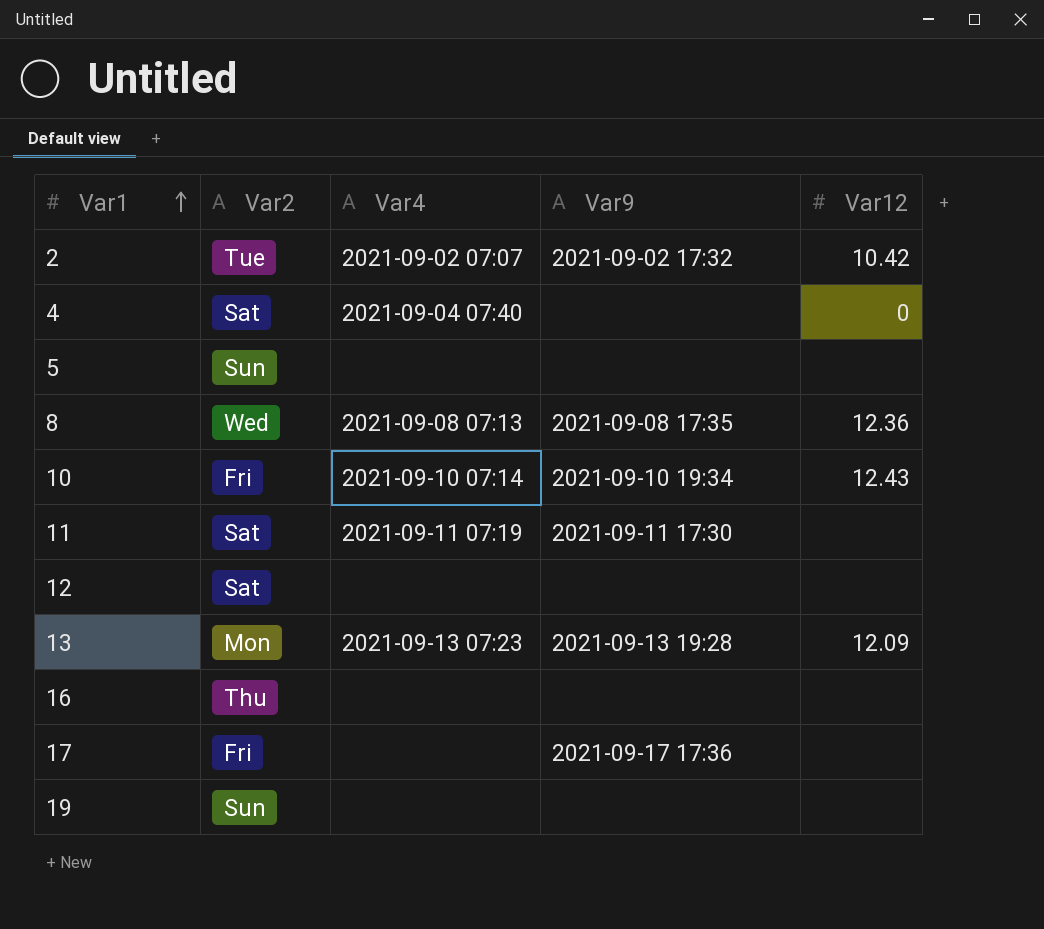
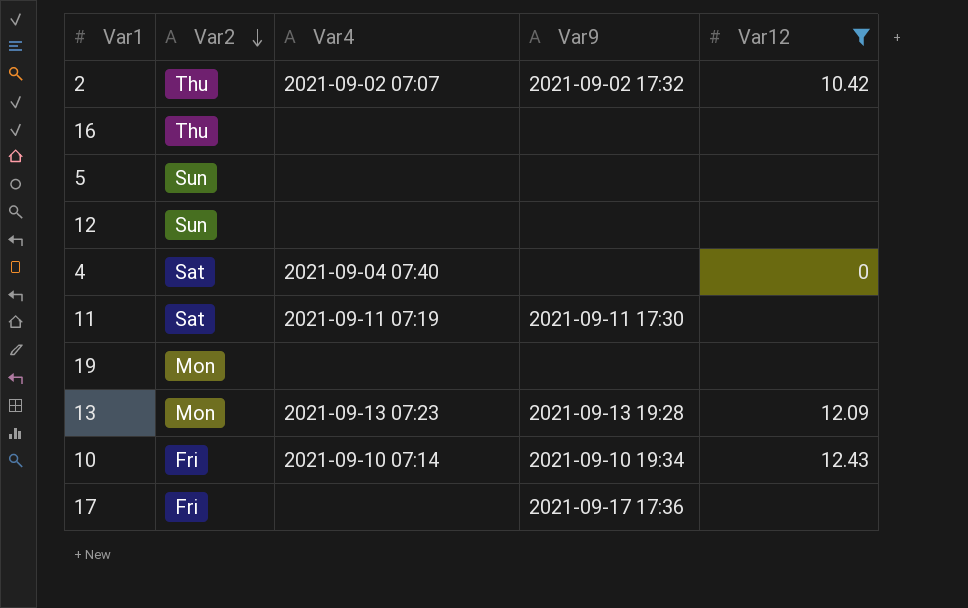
filter: none -> Var12 != 12.36
row order: Var1 ascending -> Var2 descending
2 | Var2: Tue -> Thu
12 | Var2: Sat -> Sun
19 | Var2: Sun -> Mon

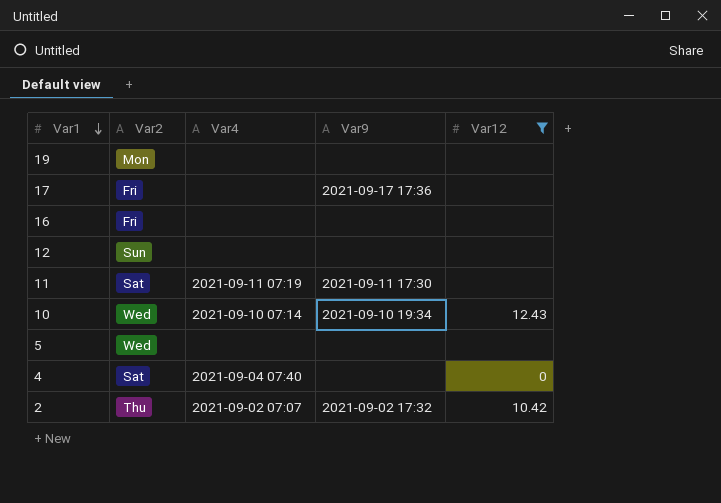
row order: Var2 descending -> Var1 descending
row 13: Mon | 2021-09-13 07:23 | 2021-09-13 19:28 | 12.09 -> none
16 | Var2: Thu -> Fri
10 | Var2: Fri -> Wed
5 | Var2: Sun -> Wed

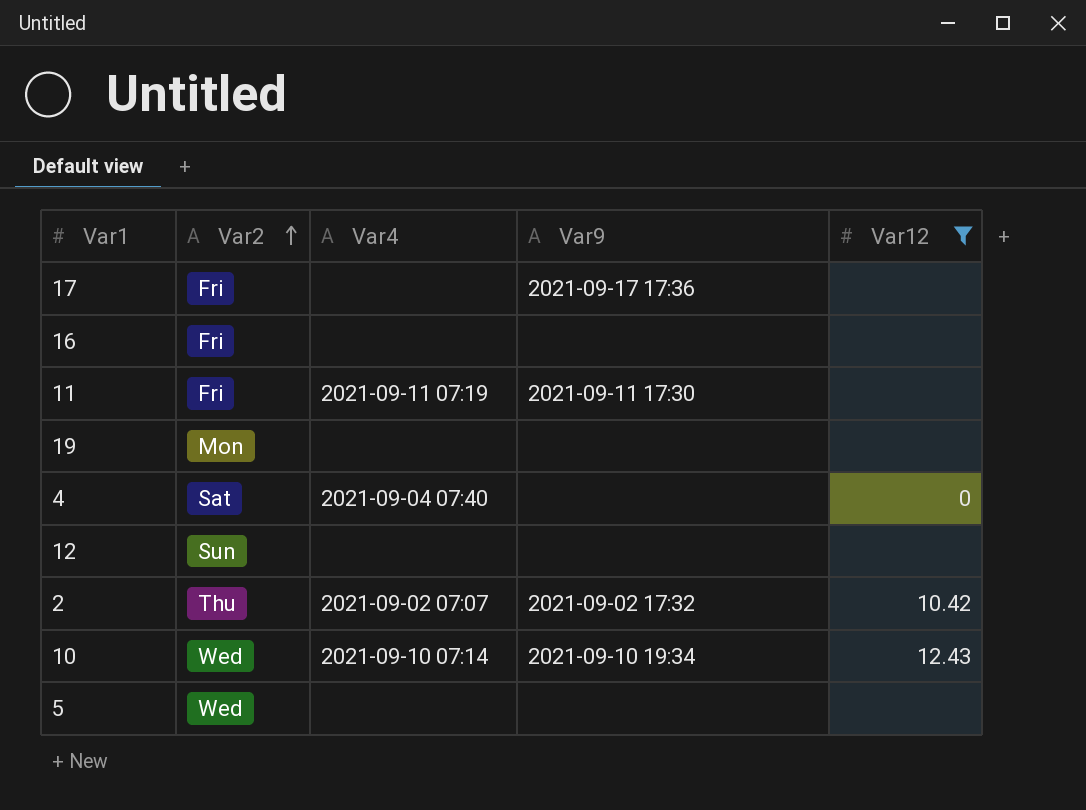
row order: Var1 descending -> Var2 ascending
11 | Var2: Sat -> Fri

